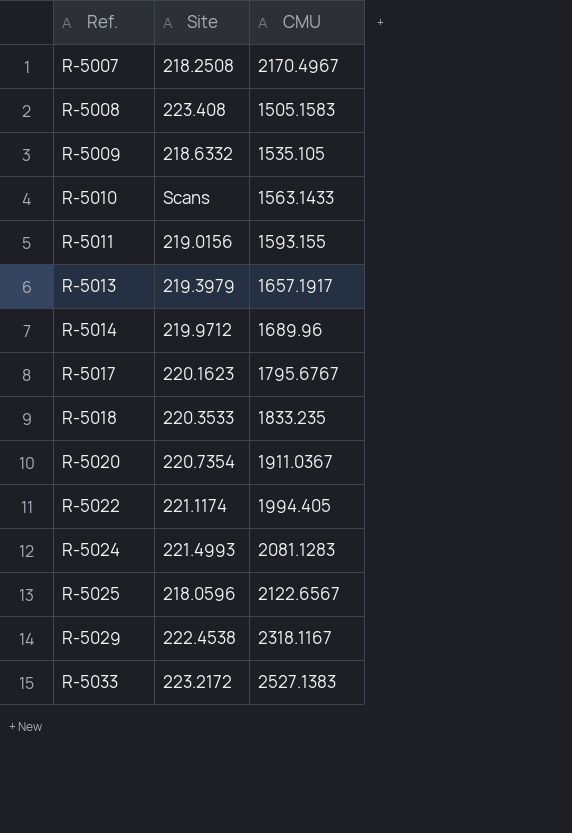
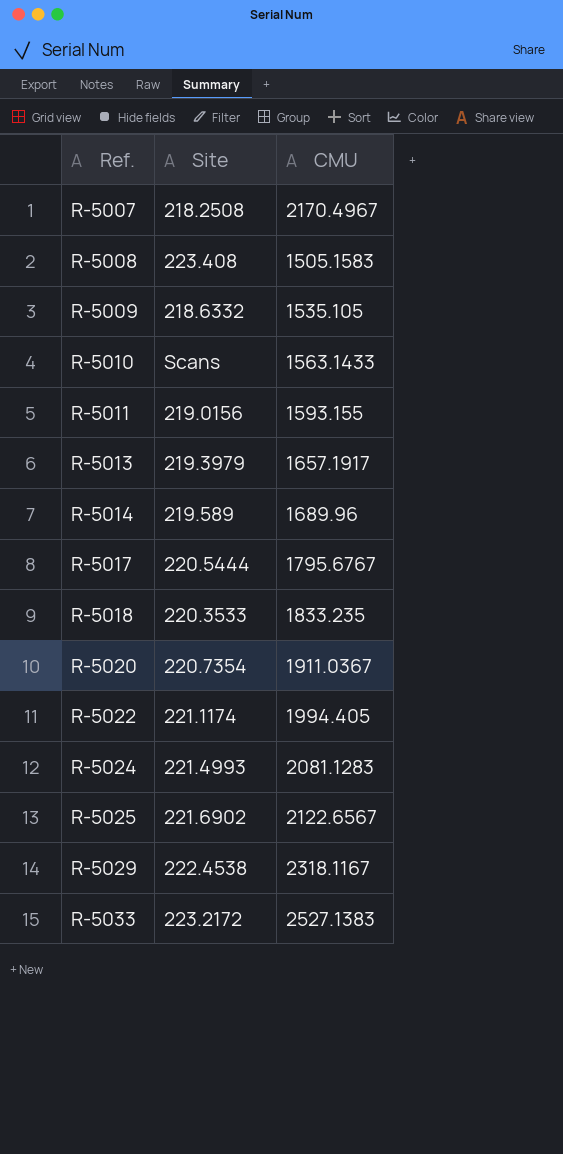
R-5014 | Site: 219.9712 -> 219.589
R-5017 | Site: 220.1623 -> 220.5444
R-5025 | Site: 218.0596 -> 221.6902

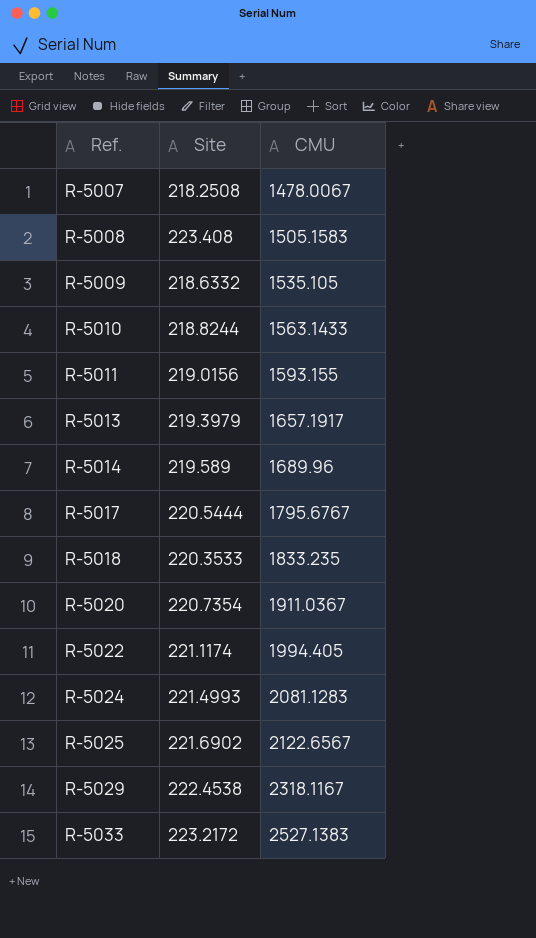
R-5007 | CMU: 2170.4967 -> 1478.0067
R-5010 | Site: Scans -> 218.8244

